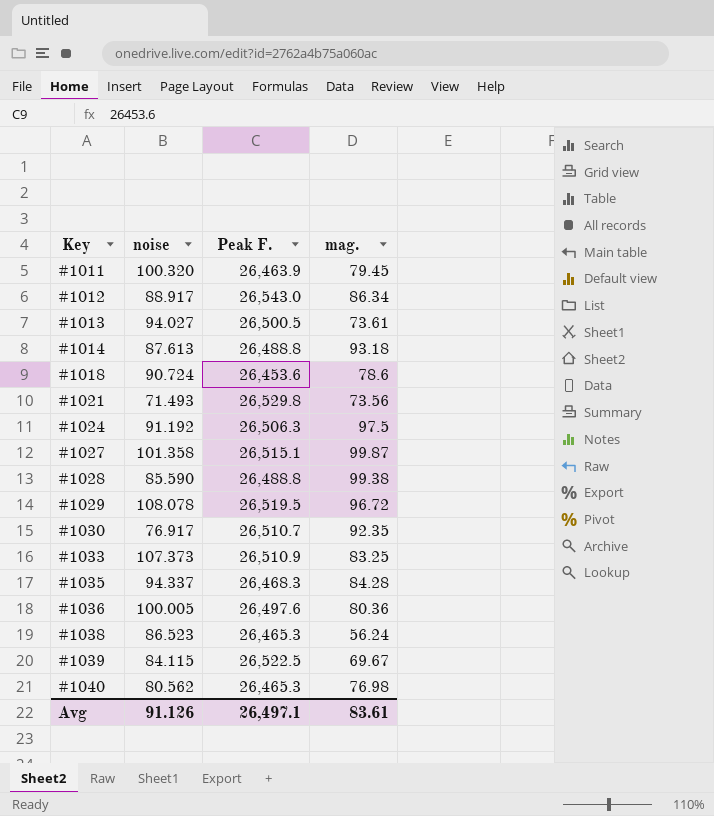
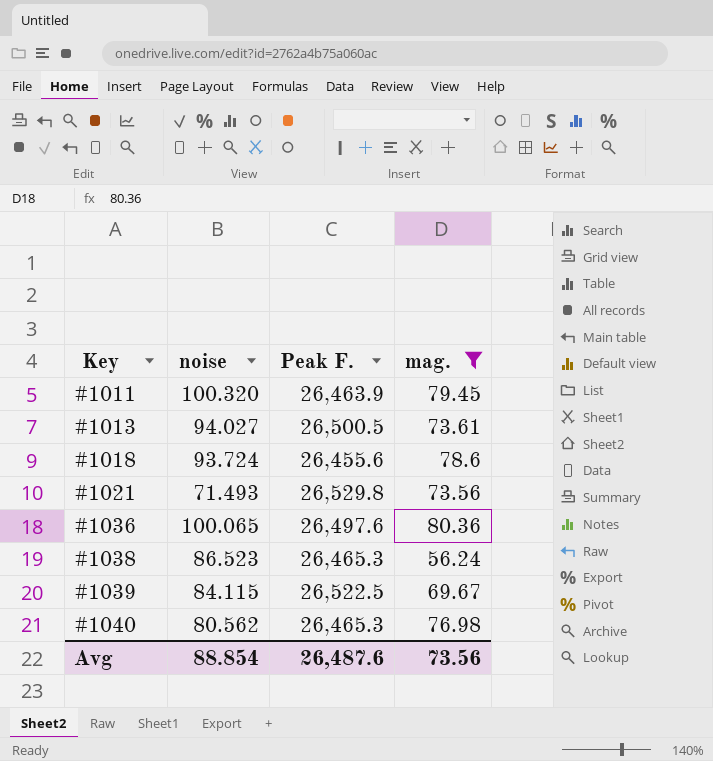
filter: none -> mag. <= 80.36
#1018 | noise: 90.724 -> 93.724
#1018 | Peak F.: 26,453.6 -> 26,455.6
#1036 | noise: 100.005 -> 100.065
Avg | noise: 91.126 -> 88.854
Avg | Peak F.: 26,497.1 -> 26,487.6
Avg | mag.: 83.61 -> 73.56

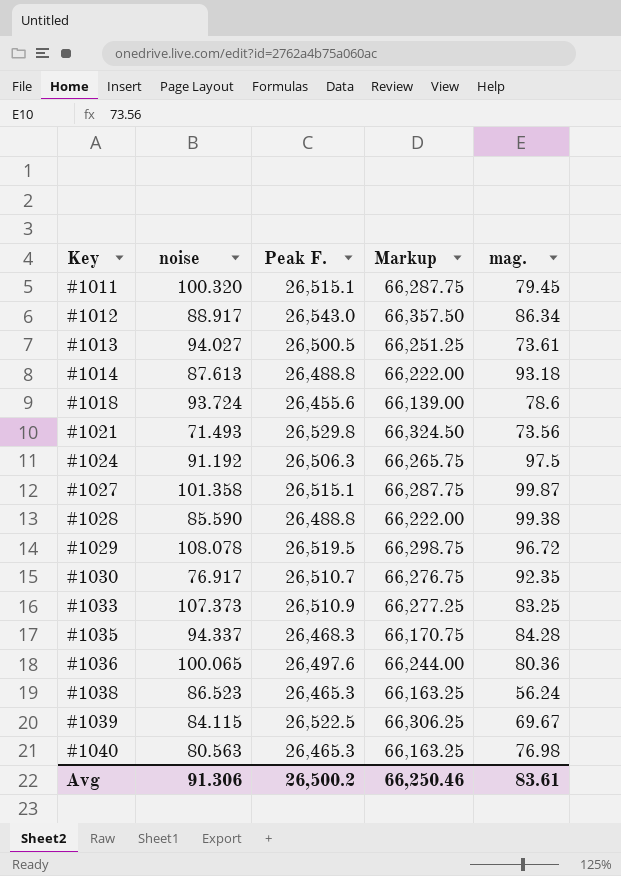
filter: mag. <= 80.36 -> none
column Markup | formula: none -> [Peak F.] * 2.5
#1011 | Peak F.: 26,463.9 -> 26,515.1
#1040 | noise: 80.562 -> 80.563
Avg | noise: 88.854 -> 91.306
Avg | Peak F.: 26,487.6 -> 26,500.2
Avg | mag.: 73.56 -> 83.61

